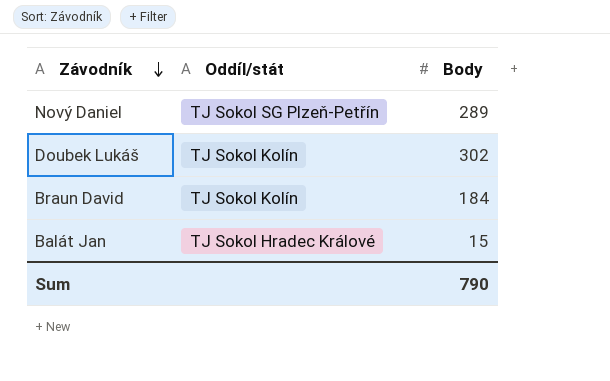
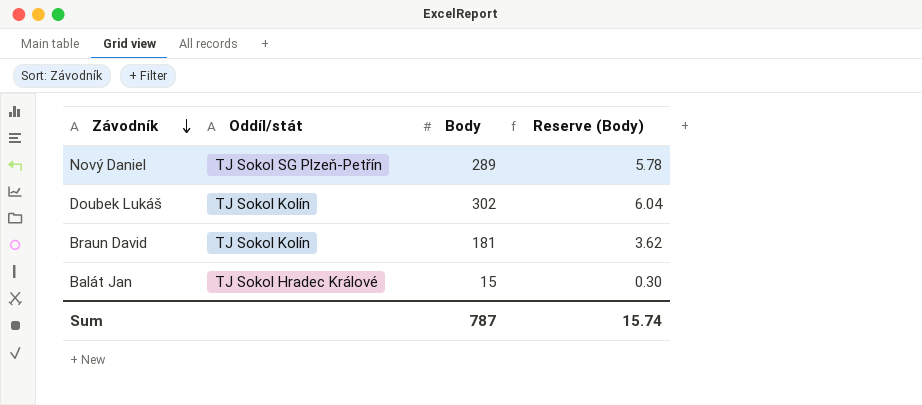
column Reserve (Body) | formula: none -> [Body] * 0.02
Braun David | Body: 184 -> 181
Sum | Body: 790 -> 787

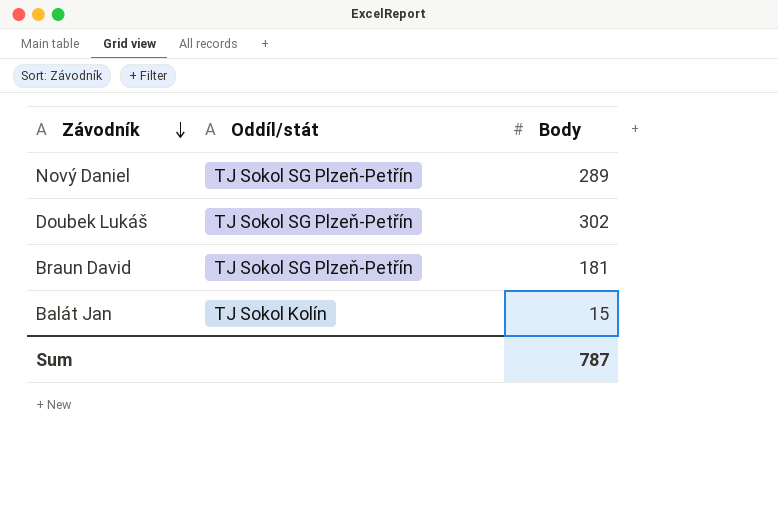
column Reserve (Body) | formula: [Body] * 0.02 -> none
Doubek Lukáš | Oddíl/stát: TJ Sokol Kolín -> TJ Sokol SG Plzeň-Petřín
Braun David | Oddíl/stát: TJ Sokol Kolín -> TJ Sokol SG Plzeň-Petřín
Balát Jan | Oddíl/stát: TJ Sokol Hradec Králové -> TJ Sokol Kolín

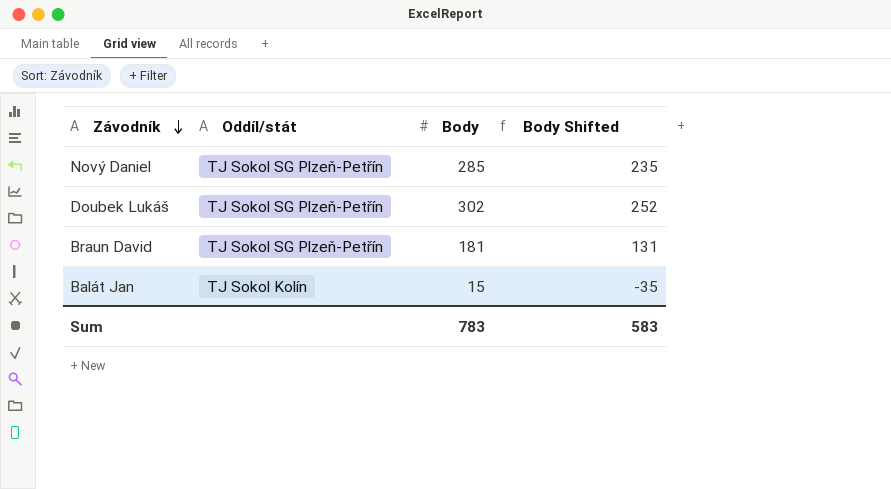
column Body Shifted | formula: none -> [Body] - 50
Nový Daniel | Body: 289 -> 285
Sum | Body: 787 -> 783

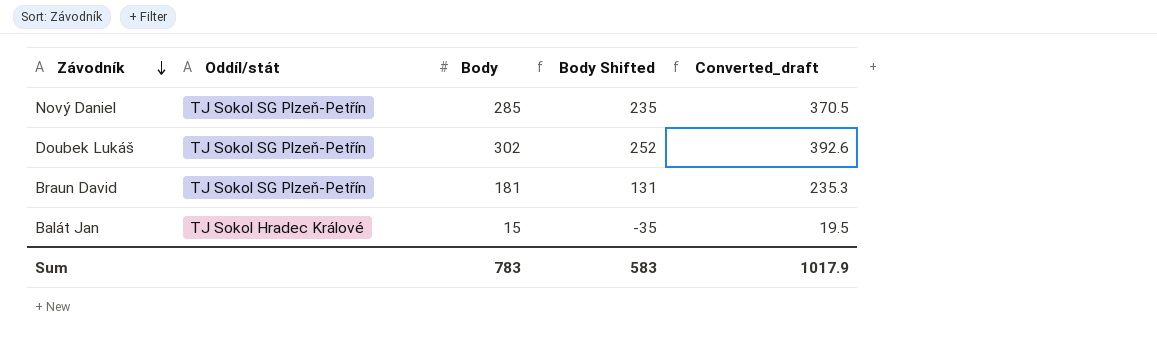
column Converted_draft | formula: none -> [Body] * 1.3
Balát Jan | Oddíl/stát: TJ Sokol Kolín -> TJ Sokol Hradec Králové

